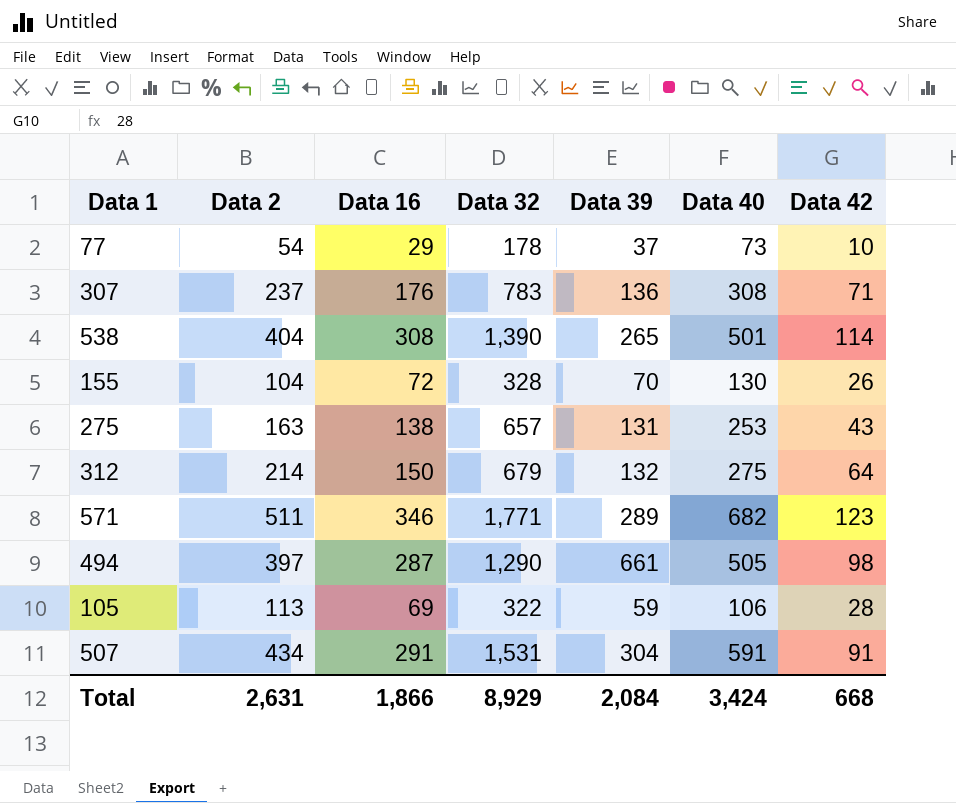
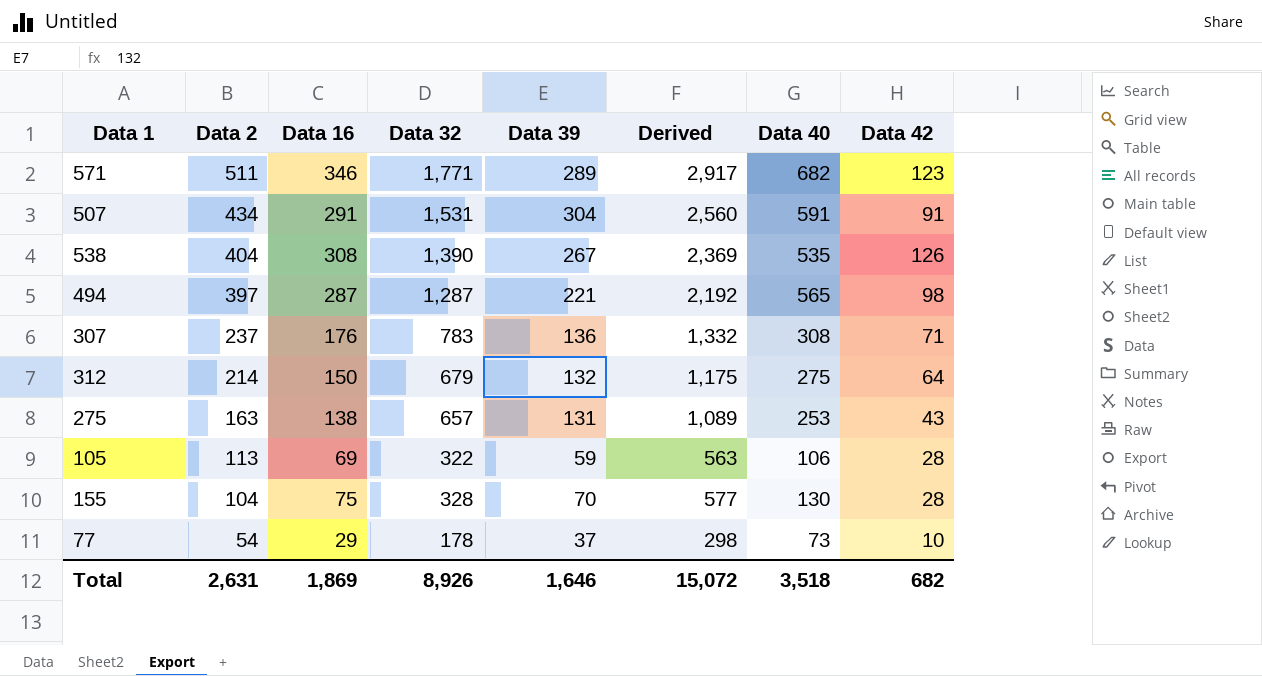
row order: none -> Data 2 descending
column Derived | formula: none -> [Data 2] + [Data 16] + [Data 32] + [Data 39]
538 | Data 39: 265 -> 267
538 | Data 40: 501 -> 535
538 | Data 42: 114 -> 126
494 | Data 32: 1,290 -> 1,287
494 | Data 39: 661 -> 221
494 | Data 40: 505 -> 565
155 | Data 16: 72 -> 75
155 | Data 42: 26 -> 28
Total | Data 16: 1,866 -> 1,869
Total | Data 32: 8,929 -> 8,926
Total | Data 39: 2,084 -> 1,646
Total | Data 40: 3,424 -> 3,518
Total | Data 42: 668 -> 682

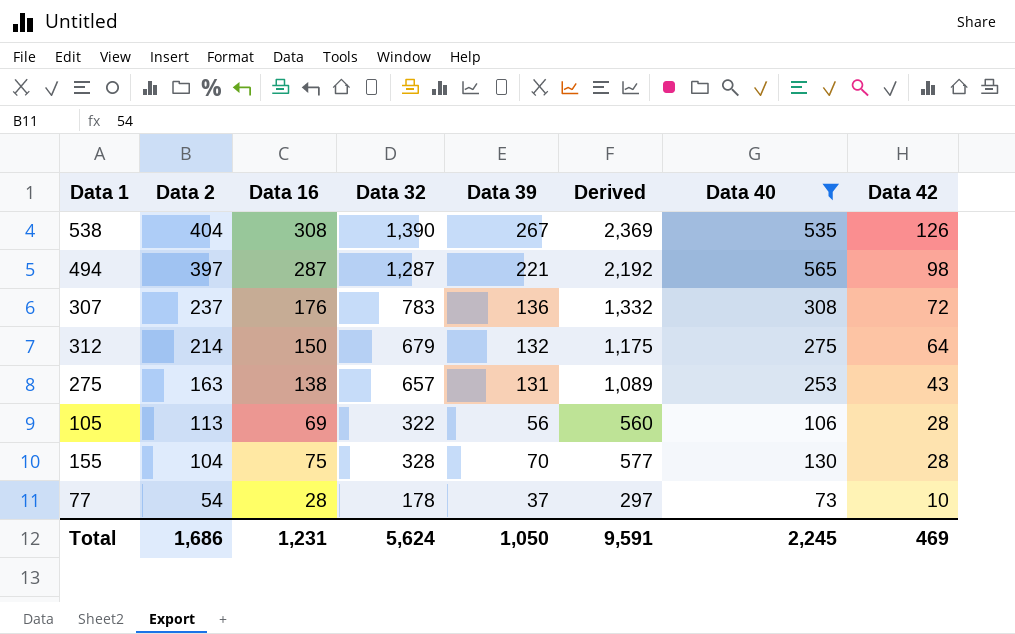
filter: none -> Data 40 <= 565
307 | Data 42: 71 -> 72
105 | Data 39: 59 -> 56
105 | Derived: 563 -> 560
77 | Data 16: 29 -> 28
77 | Derived: 298 -> 297
Total | Data 2: 2,631 -> 1,686
Total | Data 16: 1,869 -> 1,231
Total | Data 32: 8,926 -> 5,624
Total | Data 39: 1,646 -> 1,050
Total | Derived: 15,072 -> 9,591
Total | Data 40: 3,518 -> 2,245
Total | Data 42: 682 -> 469

